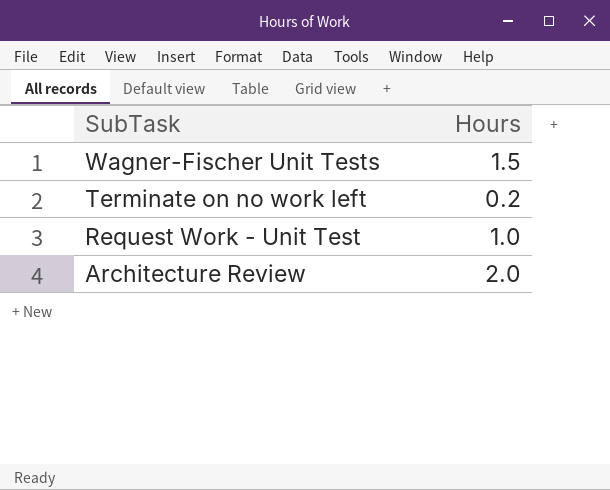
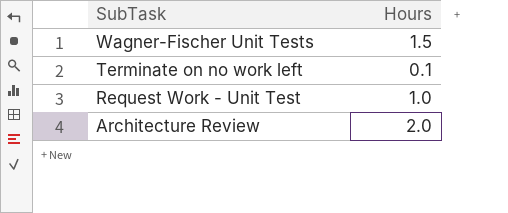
Terminate on no work left | Hours: 0.2 -> 0.1

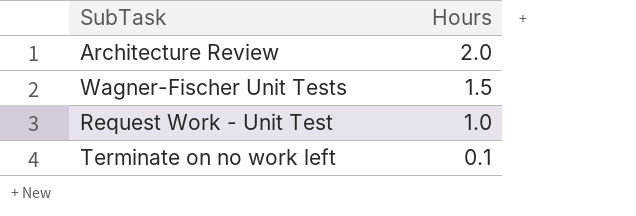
row order: SubTask descending -> Hours descending

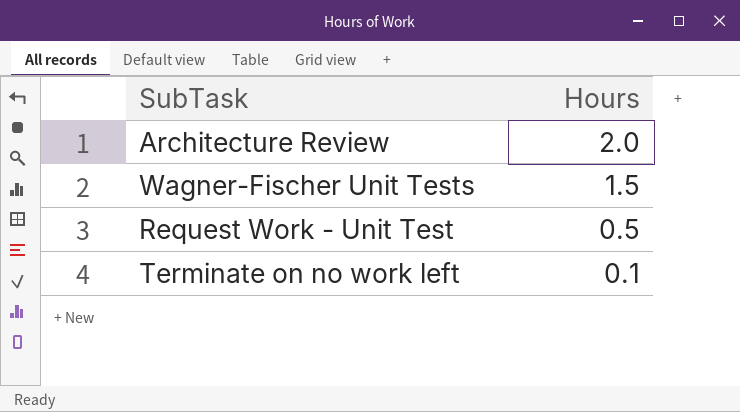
Request Work - Unit Test | Hours: 1.0 -> 0.5

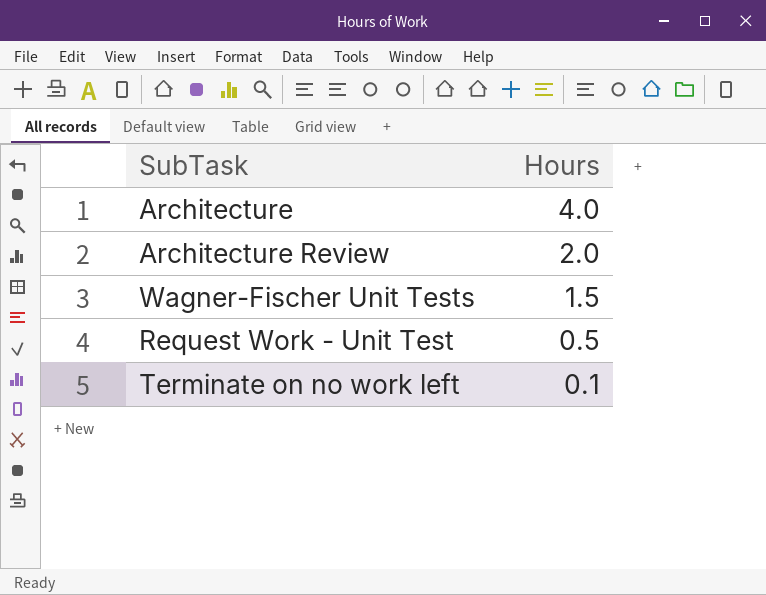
row Architecture: none -> 4.0

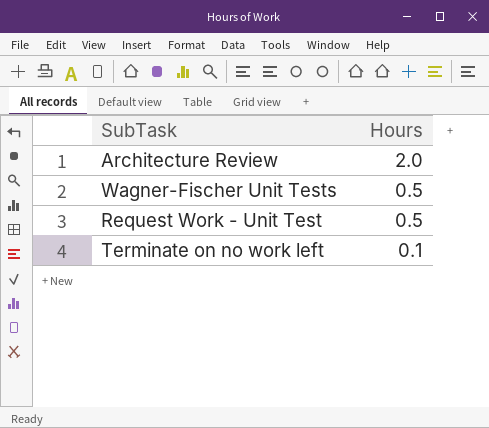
row Architecture: 4.0 -> none
Wagner-Fischer Unit Tests | Hours: 1.5 -> 0.5

